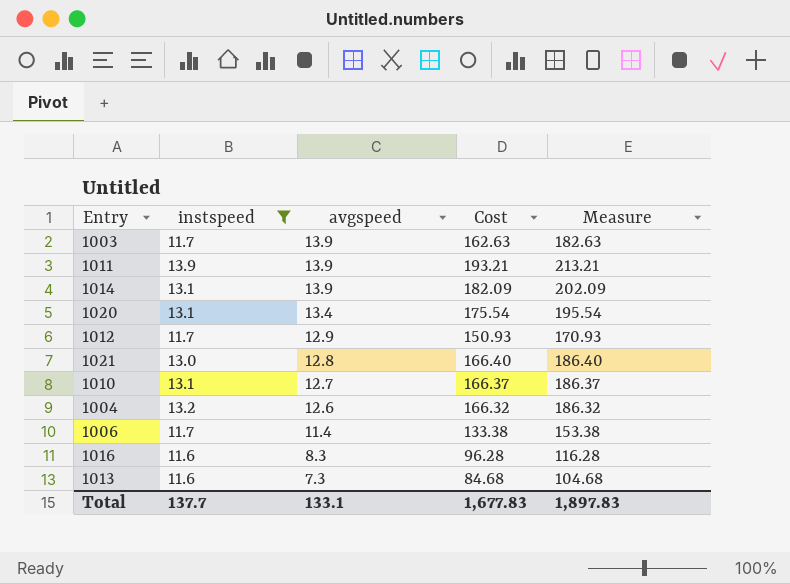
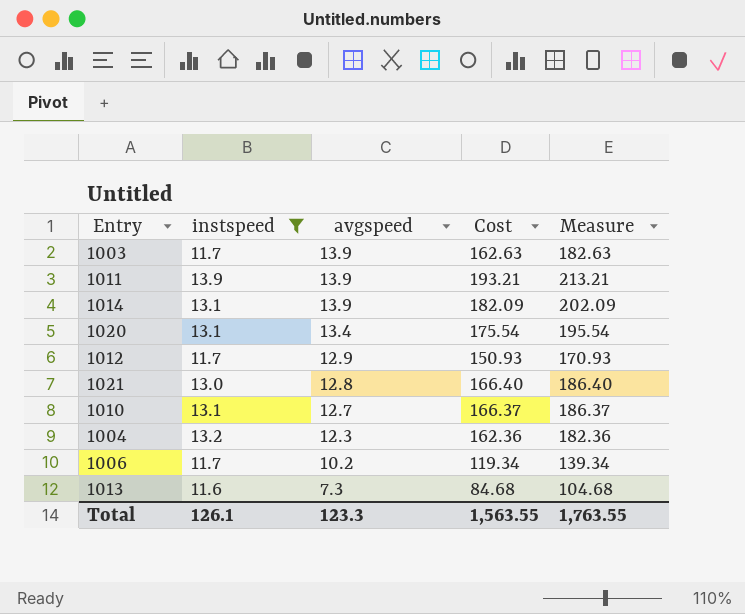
row 1016: 11.6 | 8.3 | 96.28 | 116.28 -> none
1004 | avgspeed: 12.6 -> 12.3
1004 | Cost: 166.32 -> 162.36
1004 | Measure: 186.32 -> 182.36
1006 | avgspeed: 11.4 -> 10.2
1006 | Cost: 133.38 -> 119.34
1006 | Measure: 153.38 -> 139.34
Total | instspeed: 137.7 -> 126.1
Total | avgspeed: 133.1 -> 123.3
Total | Cost: 1,677.83 -> 1,563.55
Total | Measure: 1,897.83 -> 1,763.55

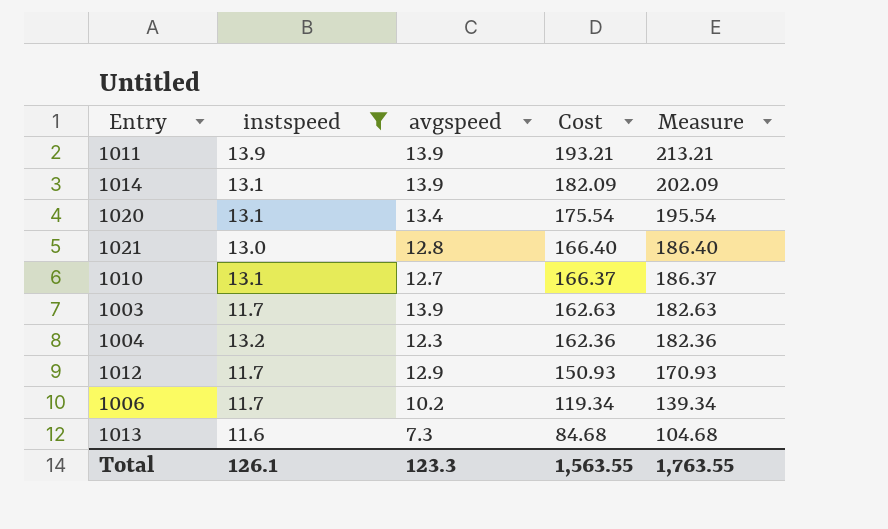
row order: avgspeed descending -> Cost descending

